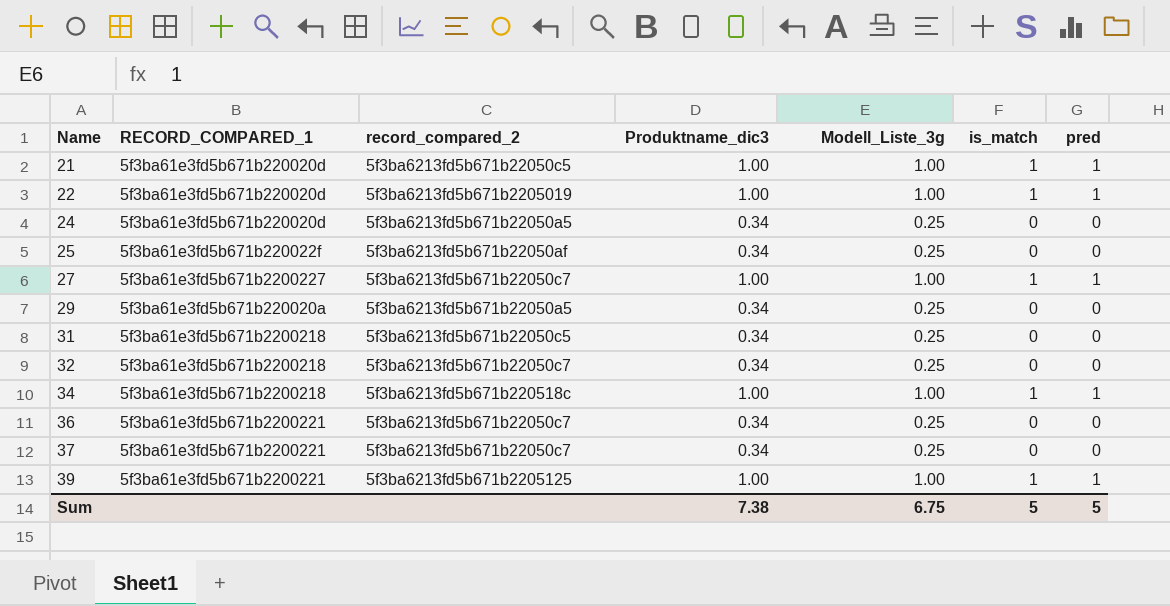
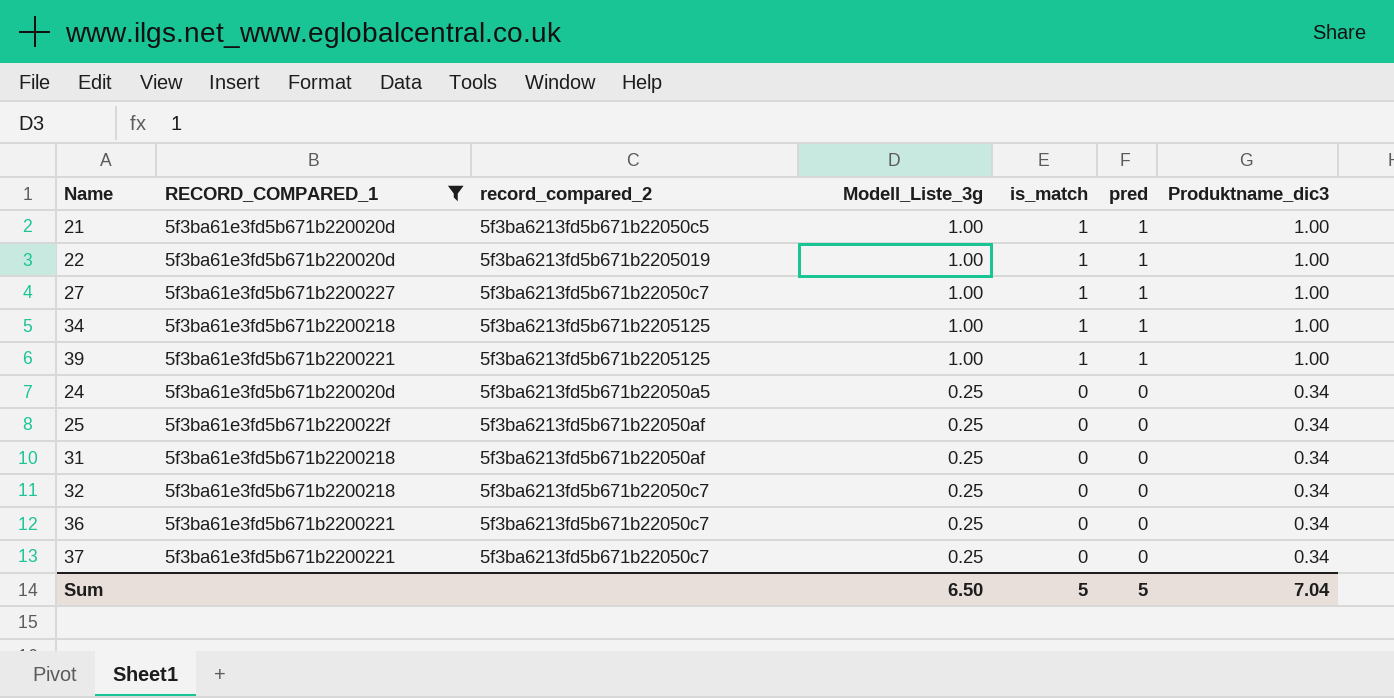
filter: none -> RECORD_COMPARED_1 != 5f3ba61e3fd5b671b220020a
row order: Name ascending -> Modell_Liste_3g descending
column Produktname_dic3 | position: 4 -> 7
34 | record_compared_2: 5f3ba6213fd5b671b220518c -> 5f3ba6213fd5b671b2205125
31 | record_compared_2: 5f3ba6213fd5b671b22050c5 -> 5f3ba6213fd5b671b22050af
Sum | Modell_Liste_3g: 6.75 -> 6.50
Sum | Produktname_dic3: 7.38 -> 7.04

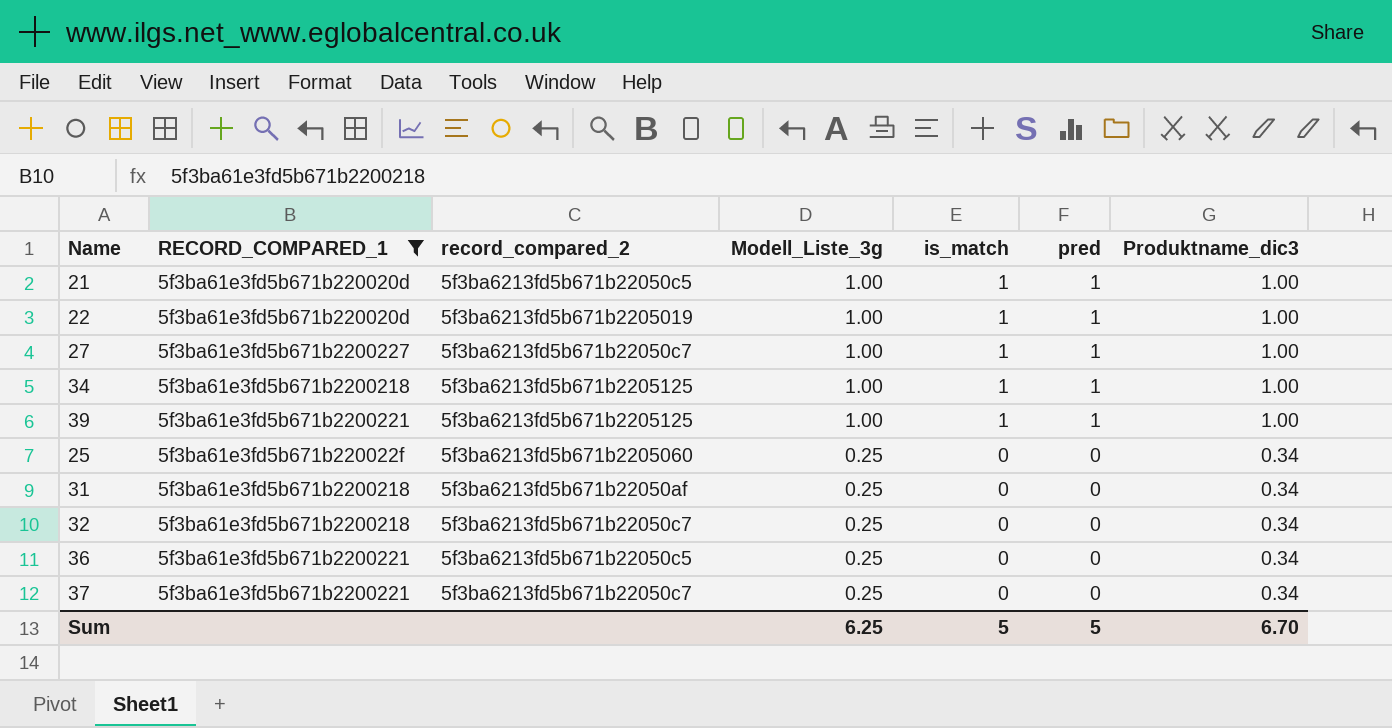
row 24: 5f3ba61e3fd5b671b220020d | 5f3ba6213fd5b671b22050a5 | 0.25 | 0 | 0 | 0.34 -> none
25 | record_compared_2: 5f3ba6213fd5b671b22050af -> 5f3ba6213fd5b671b2205060
36 | record_compared_2: 5f3ba6213fd5b671b22050c7 -> 5f3ba6213fd5b671b22050c5
Sum | Modell_Liste_3g: 6.50 -> 6.25
Sum | Produktname_dic3: 7.04 -> 6.70

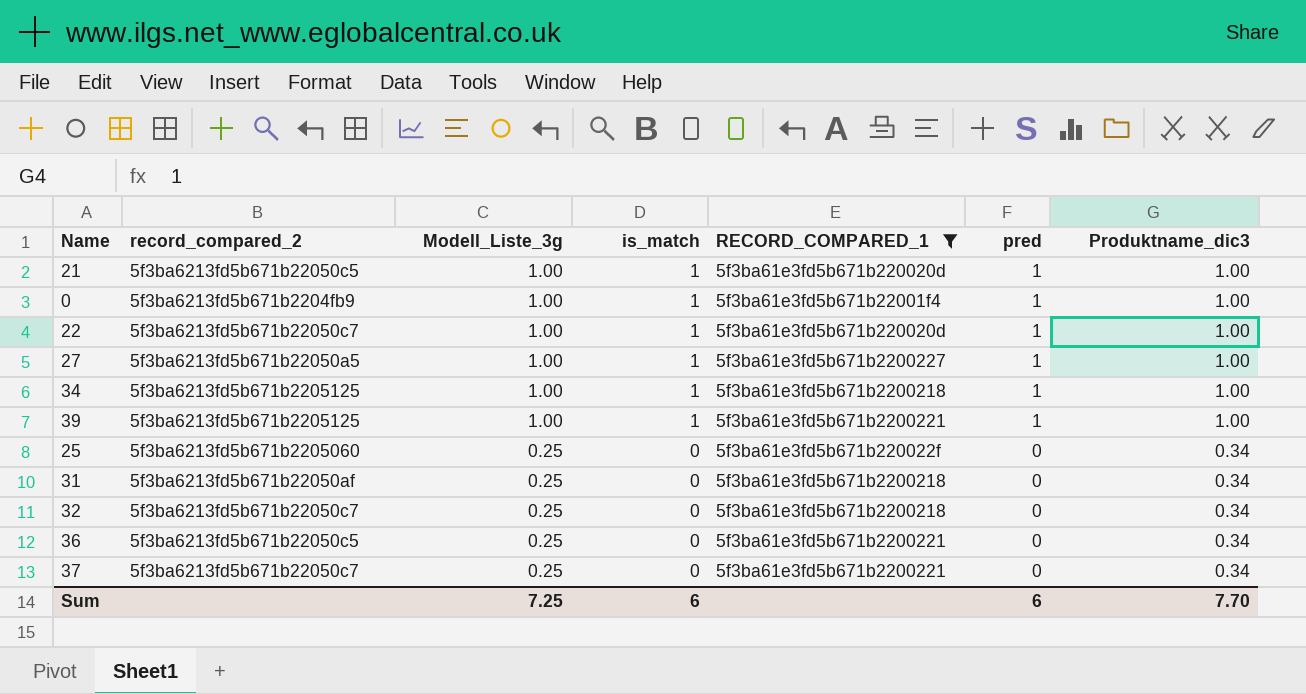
column RECORD_COMPARED_1 | position: 2 -> 5
row 0: none -> 5f3ba6213fd5b671b2204fb9 | 1.00 | 1 | 5f3ba61e3fd5b671b22001f4 | 1 | 1.00
22 | record_compared_2: 5f3ba6213fd5b671b2205019 -> 5f3ba6213fd5b671b22050c7
27 | record_compared_2: 5f3ba6213fd5b671b22050c7 -> 5f3ba6213fd5b671b22050a5
Sum | Modell_Liste_3g: 6.25 -> 7.25
Sum | is_match: 5 -> 6
Sum | pred: 5 -> 6
Sum | Produktname_dic3: 6.70 -> 7.70

